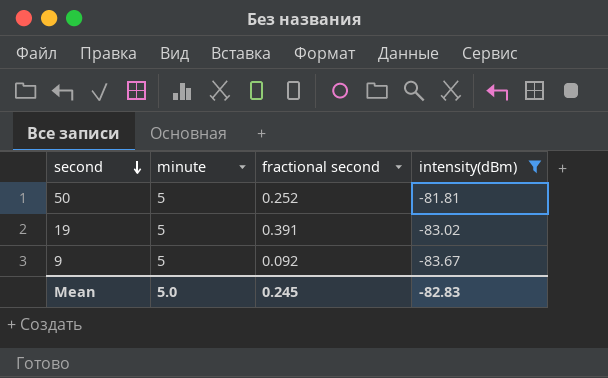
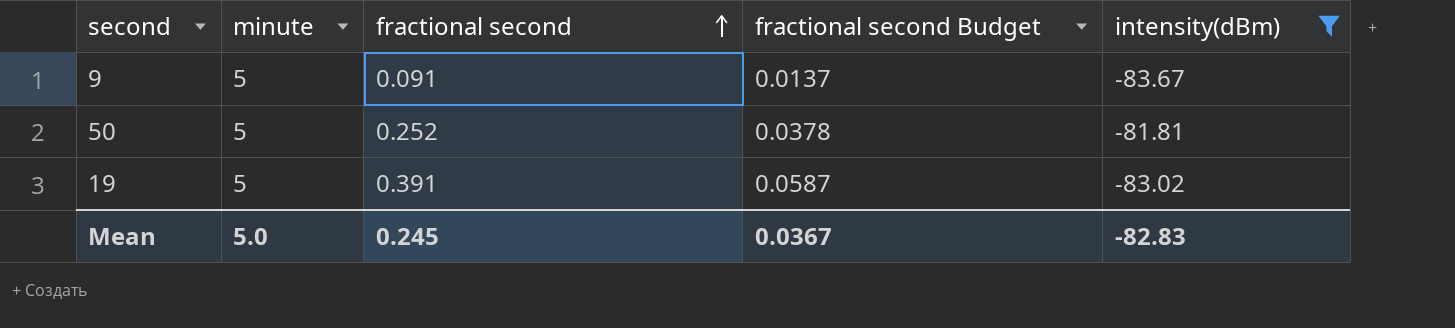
row order: second descending -> fractional second ascending
column fractional second Budget | formula: none -> [fractional second] * 0.15
9 | fractional second: 0.092 -> 0.091

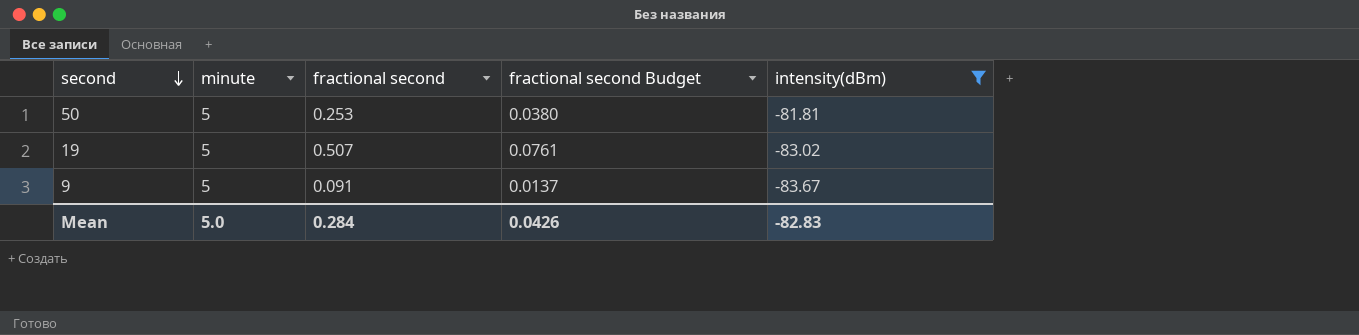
row order: fractional second ascending -> second descending
50 | fractional second: 0.252 -> 0.253
50 | fractional second Budget: 0.0378 -> 0.0380
19 | fractional second: 0.391 -> 0.507
19 | fractional second Budget: 0.0587 -> 0.0761
Mean | fractional second: 0.245 -> 0.284
Mean | fractional second Budget: 0.0367 -> 0.0426

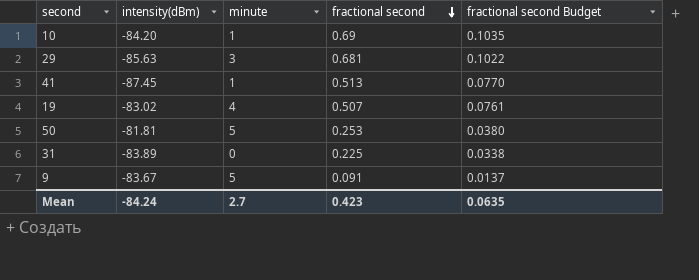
filter: intensity(dBm) >= -83.67 -> none
row order: second descending -> fractional second descending
column intensity(dBm) | position: 5 -> 2
19 | minute: 5 -> 4
Mean | intensity(dBm): -82.83 -> -84.24
Mean | minute: 5.0 -> 2.7
Mean | fractional second: 0.284 -> 0.423
Mean | fractional second Budget: 0.0426 -> 0.0635

